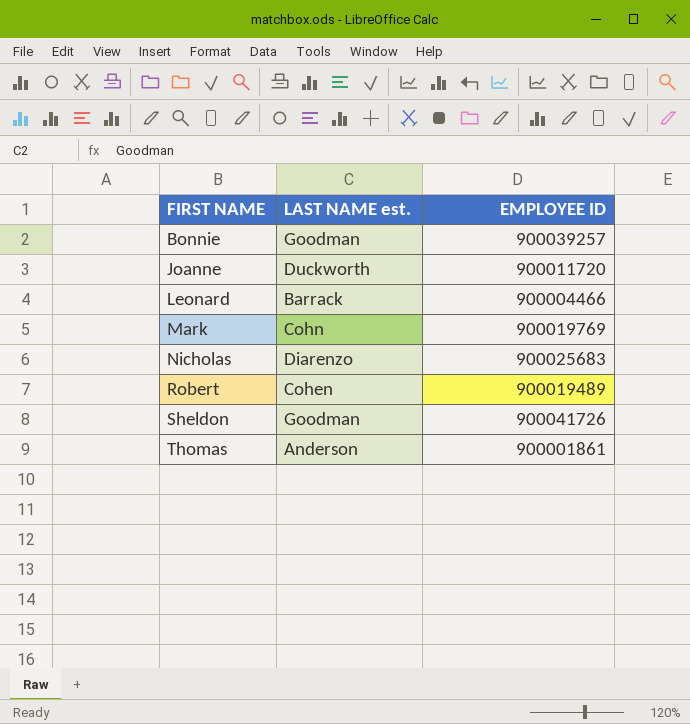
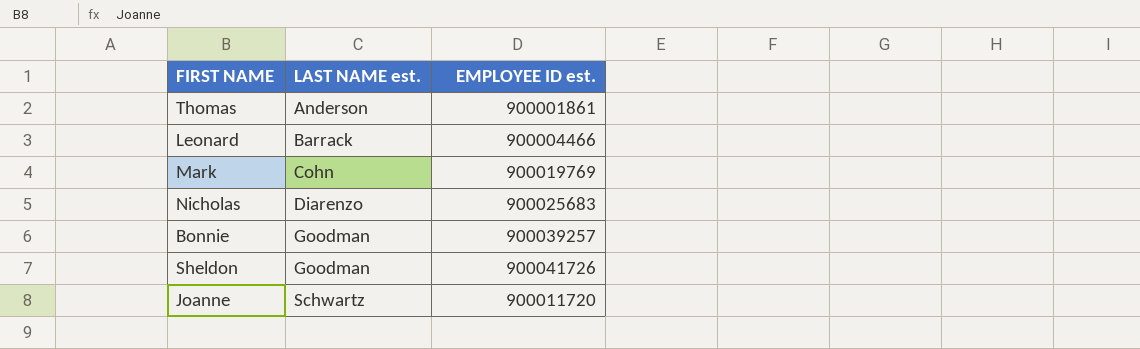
row order: FIRST NAME ascending -> LAST NAME est. ascending
column name: EMPLOYEE ID -> EMPLOYEE ID est.
row Robert: Cohen | 900019489 -> none
Joanne | LAST NAME est.: Duckworth -> Schwartz

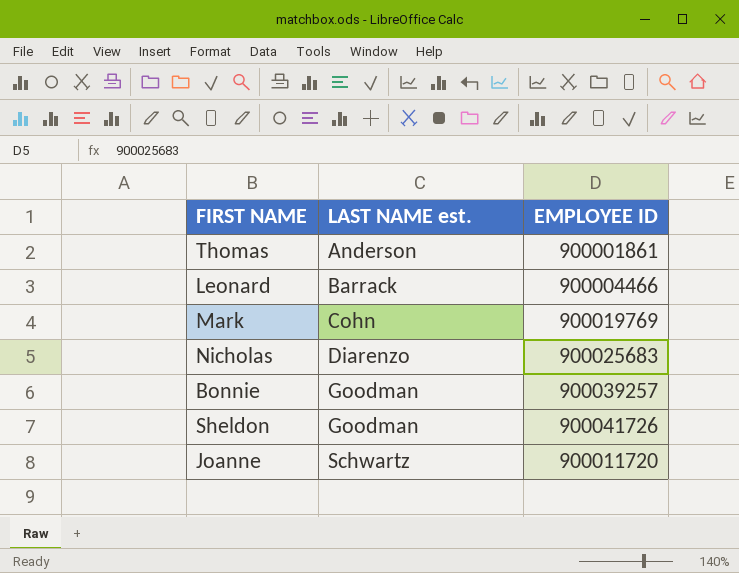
column name: EMPLOYEE ID est. -> EMPLOYEE ID

